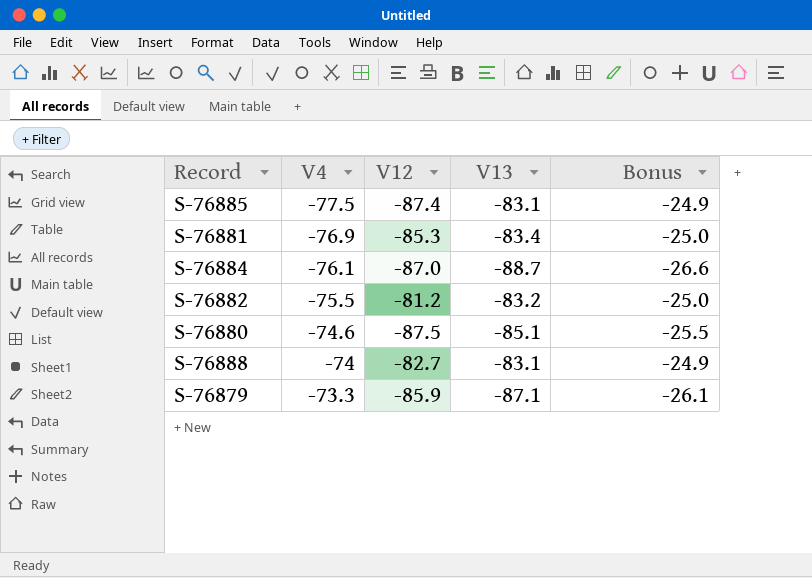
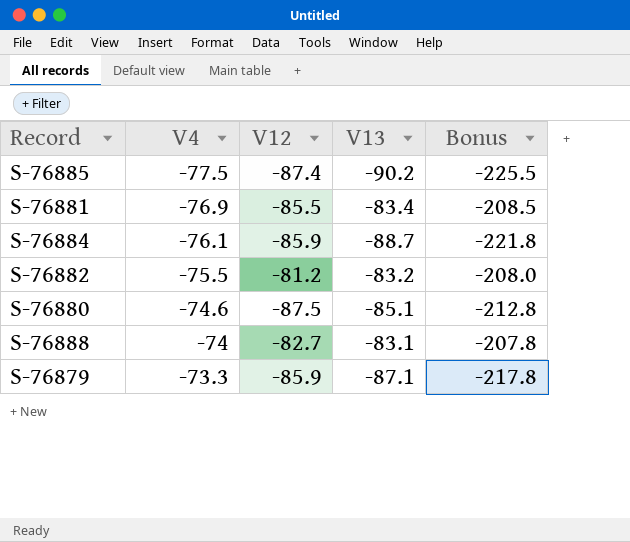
column Bonus | formula: [V13] * 0.3 -> [V13] * 2.5
S-76885 | V13: -83.1 -> -90.2
S-76881 | V12: -85.3 -> -85.5
S-76884 | V12: -87.0 -> -85.9

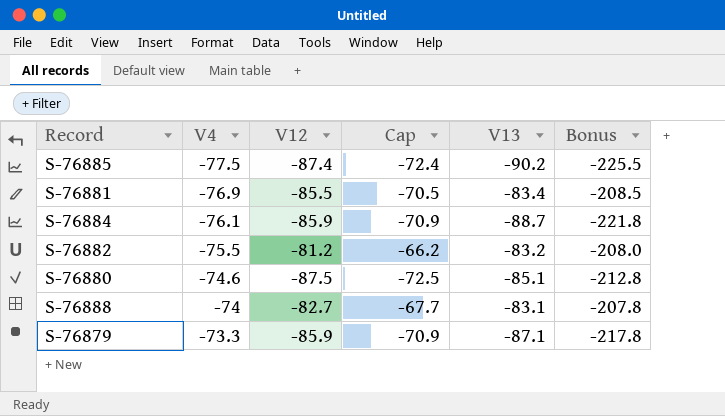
column Cap | formula: none -> [V12] + 15

